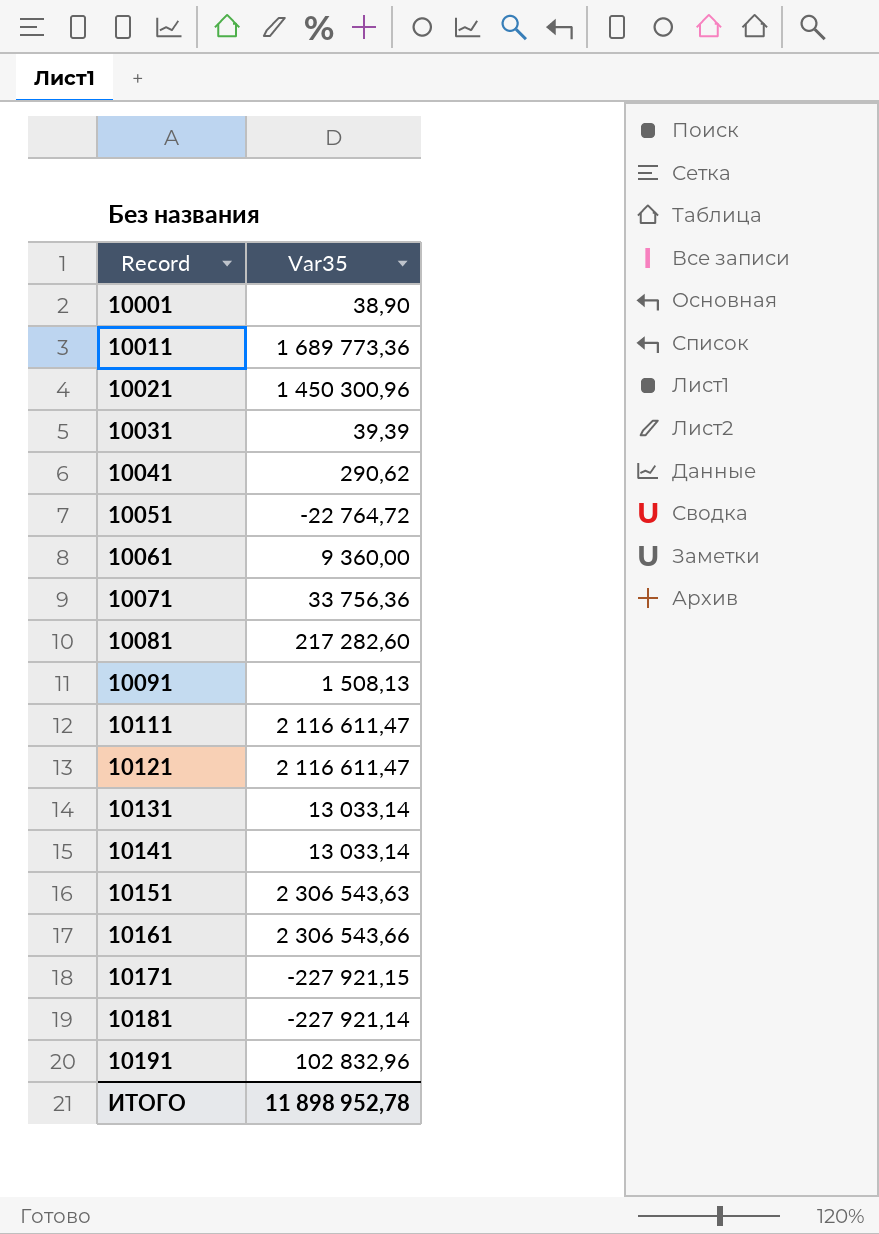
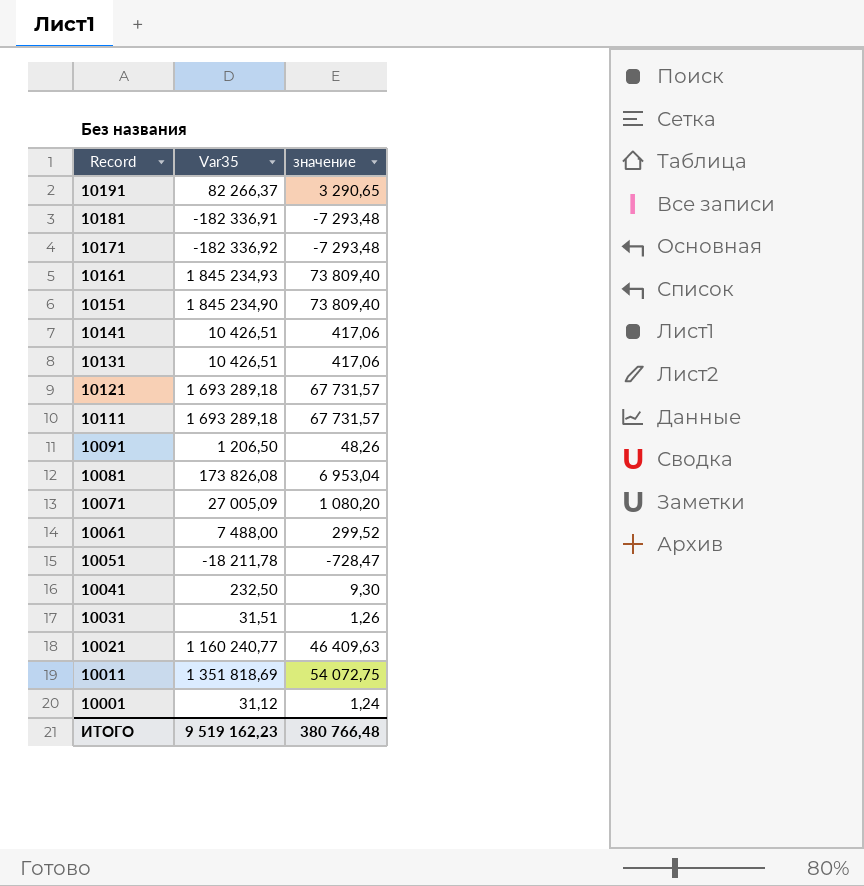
row order: Record ascending -> Record descending
column значение | formula: none -> [Var35] * 0,04
10191 | Var35: 102 832,96 -> 82 266,37
10181 | Var35: -227 921,14 -> -182 336,91
10171 | Var35: -227 921,15 -> -182 336,92
10161 | Var35: 2 306 543,66 -> 1 845 234,93
10151 | Var35: 2 306 543,63 -> 1 845 234,90
10141 | Var35: 13 033,14 -> 10 426,51
10131 | Var35: 13 033,14 -> 10 426,51
10121 | Var35: 2 116 611,47 -> 1 693 289,18
10111 | Var35: 2 116 611,47 -> 1 693 289,18
10091 | Var35: 1 508,13 -> 1 206,50
10081 | Var35: 217 282,60 -> 173 826,08
10071 | Var35: 33 756,36 -> 27 005,09
10061 | Var35: 9 360,00 -> 7 488,00
10051 | Var35: -22 764,72 -> -18 211,78
10041 | Var35: 290,62 -> 232,50
10031 | Var35: 39,39 -> 31,51
10021 | Var35: 1 450 300,96 -> 1 160 240,77
10011 | Var35: 1 689 773,36 -> 1 351 818,69
10001 | Var35: 38,90 -> 31,12
ИТОГО | Var35: 11 898 952,78 -> 9 519 162,23

